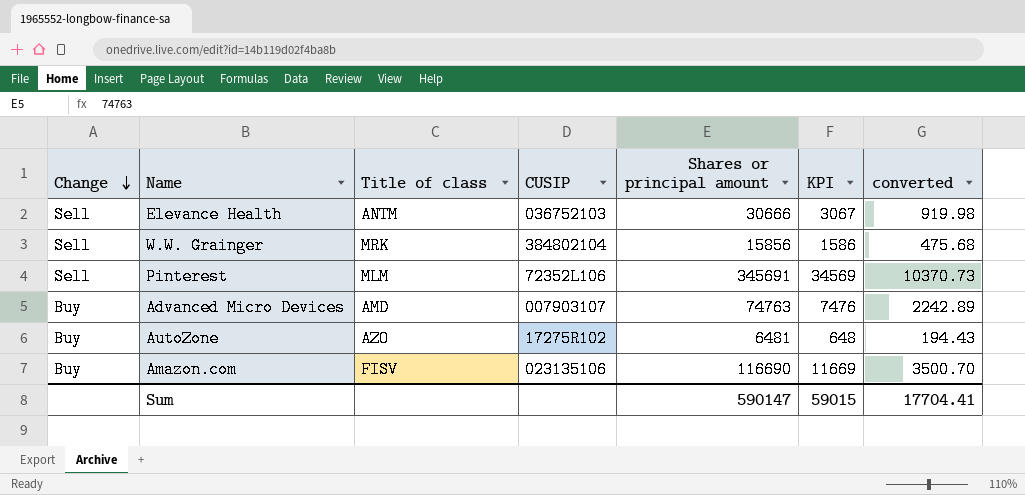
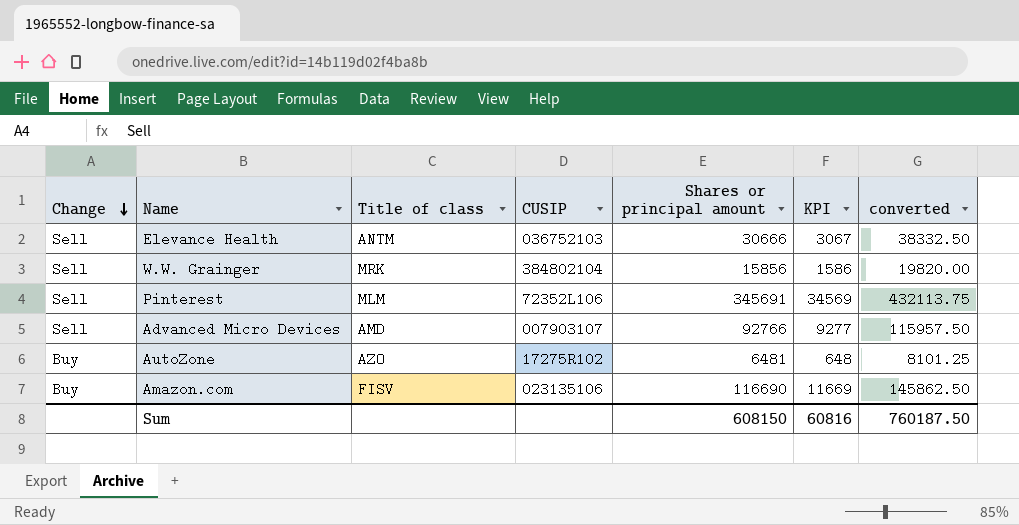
column converted | formula: [Shares or principal amount] * 0.03 -> [Shares or principal amount] * 1.25
Advanced Micro Devices | Change: Buy -> Sell
Advanced Micro Devices | Shares or principal amount: 74763 -> 92766
Advanced Micro Devices | KPI: 7476 -> 9277
Sum | Shares or principal amount: 590147 -> 608150
Sum | KPI: 59015 -> 60816
Sum | converted: 17704.41 -> 760187.50

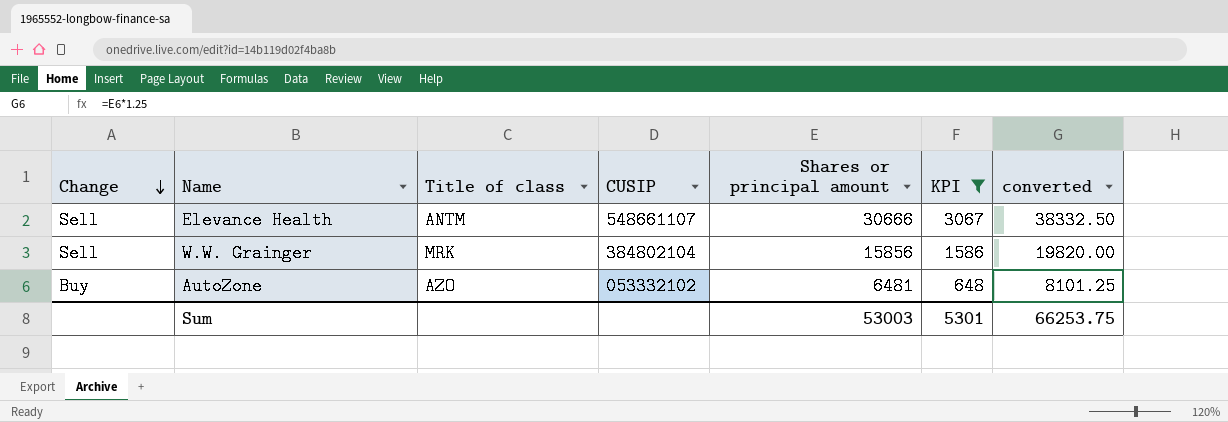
filter: none -> KPI <= 3067
Elevance Health | CUSIP: 036752103 -> 548661107
AutoZone | CUSIP: 17275R102 -> 053332102
Sum | Shares or principal amount: 608150 -> 53003
Sum | KPI: 60816 -> 5301
Sum | converted: 760187.50 -> 66253.75

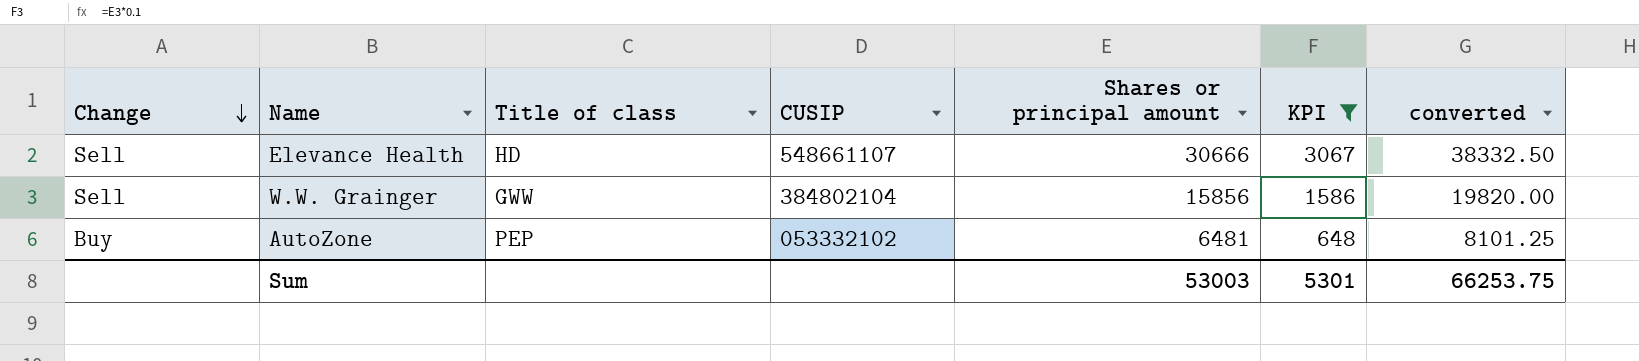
Elevance Health | Title of class: ANTM -> HD
W.W. Grainger | Title of class: MRK -> GWW
AutoZone | Title of class: AZO -> PEP

